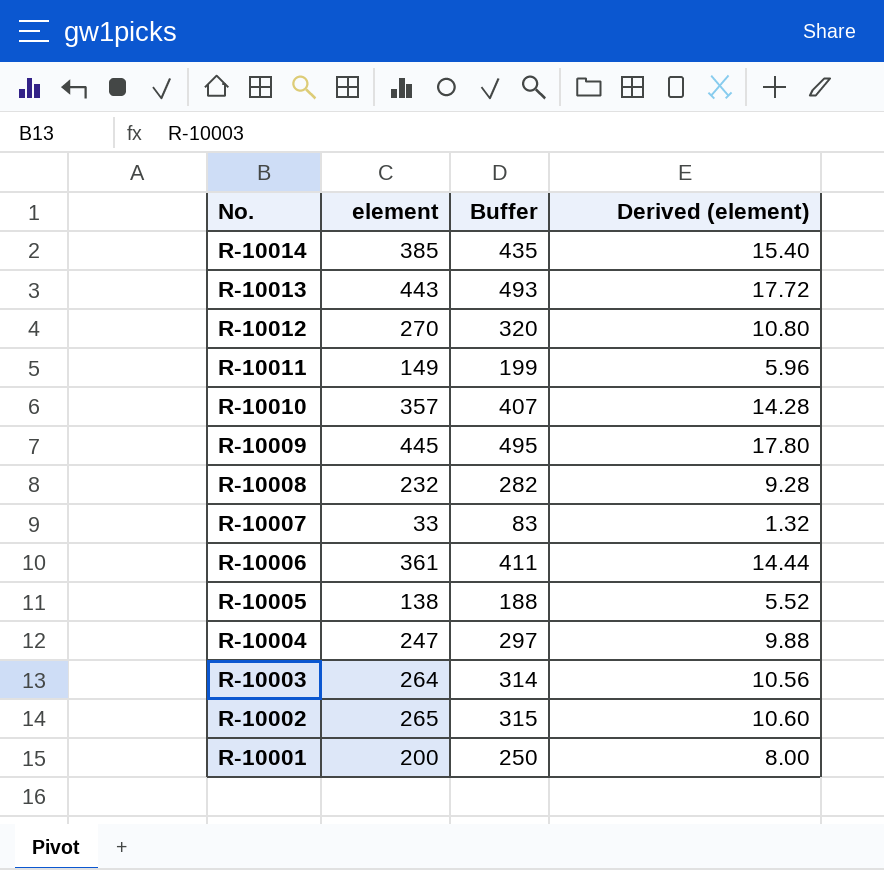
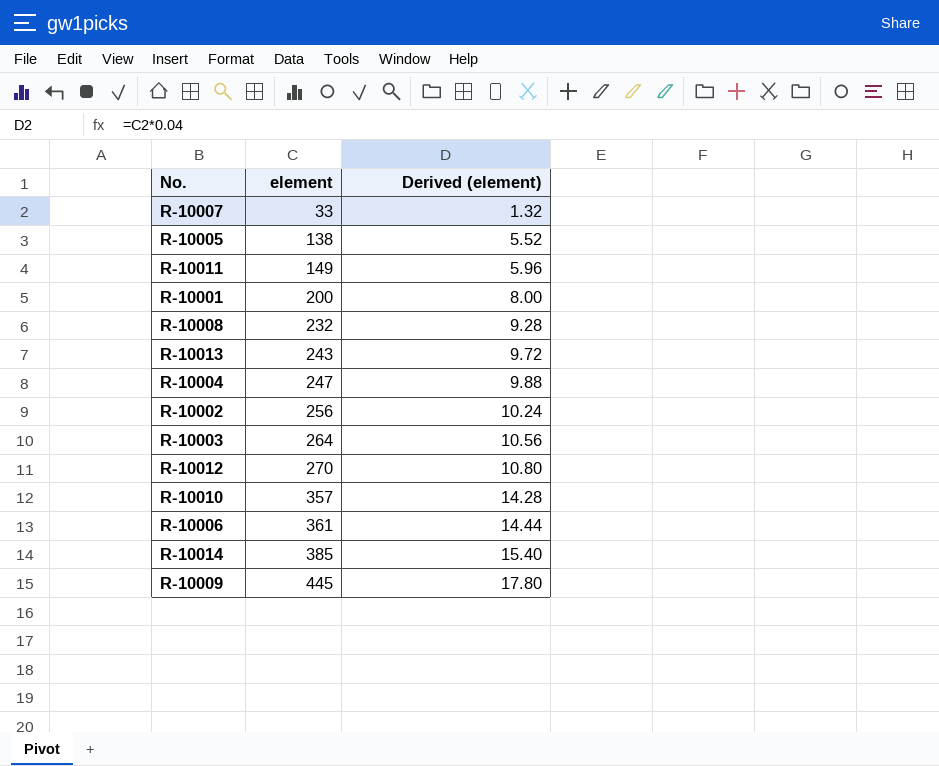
row order: No. descending -> element ascending
column Buffer | formula: [element] + 50 -> none
R-10013 | element: 443 -> 243
R-10013 | Derived (element): 17.72 -> 9.72
R-10002 | element: 265 -> 256
R-10002 | Derived (element): 10.60 -> 10.24

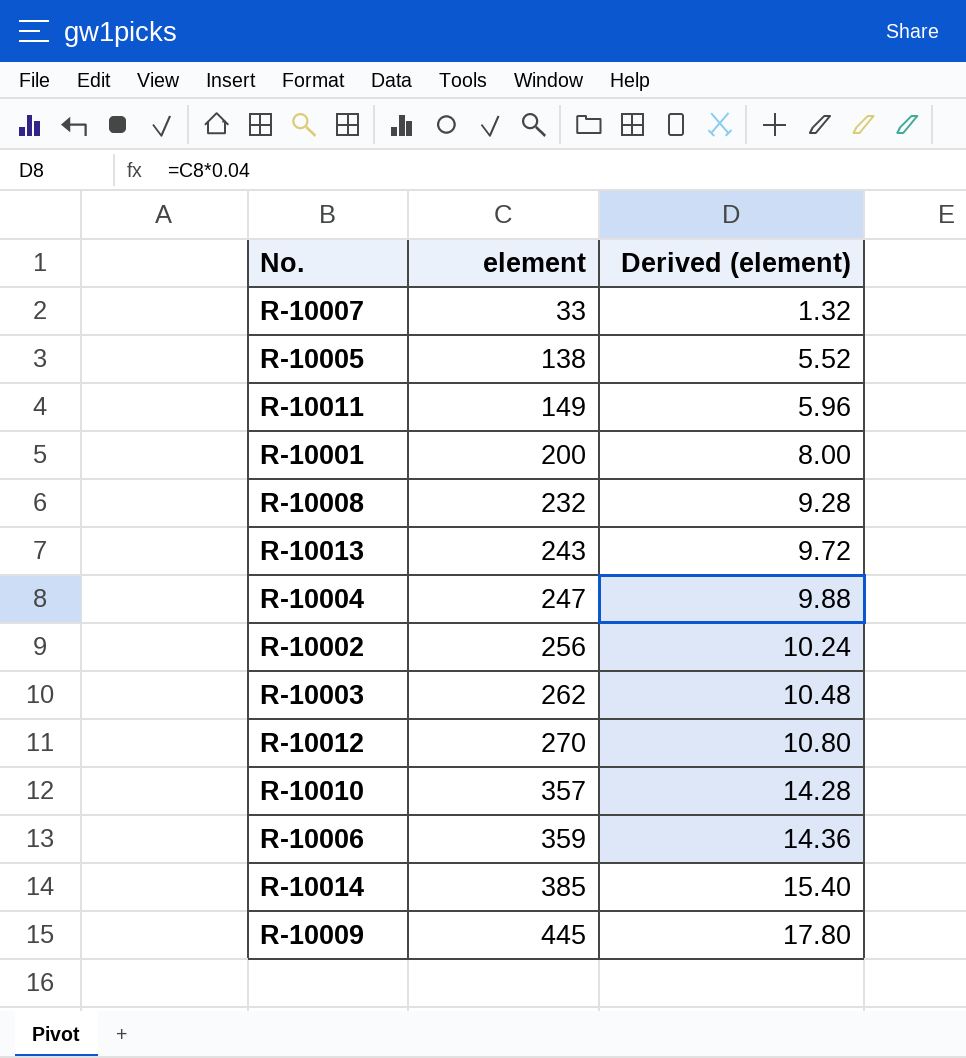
R-10003 | element: 264 -> 262
R-10003 | Derived (element): 10.56 -> 10.48
R-10006 | element: 361 -> 359
R-10006 | Derived (element): 14.44 -> 14.36

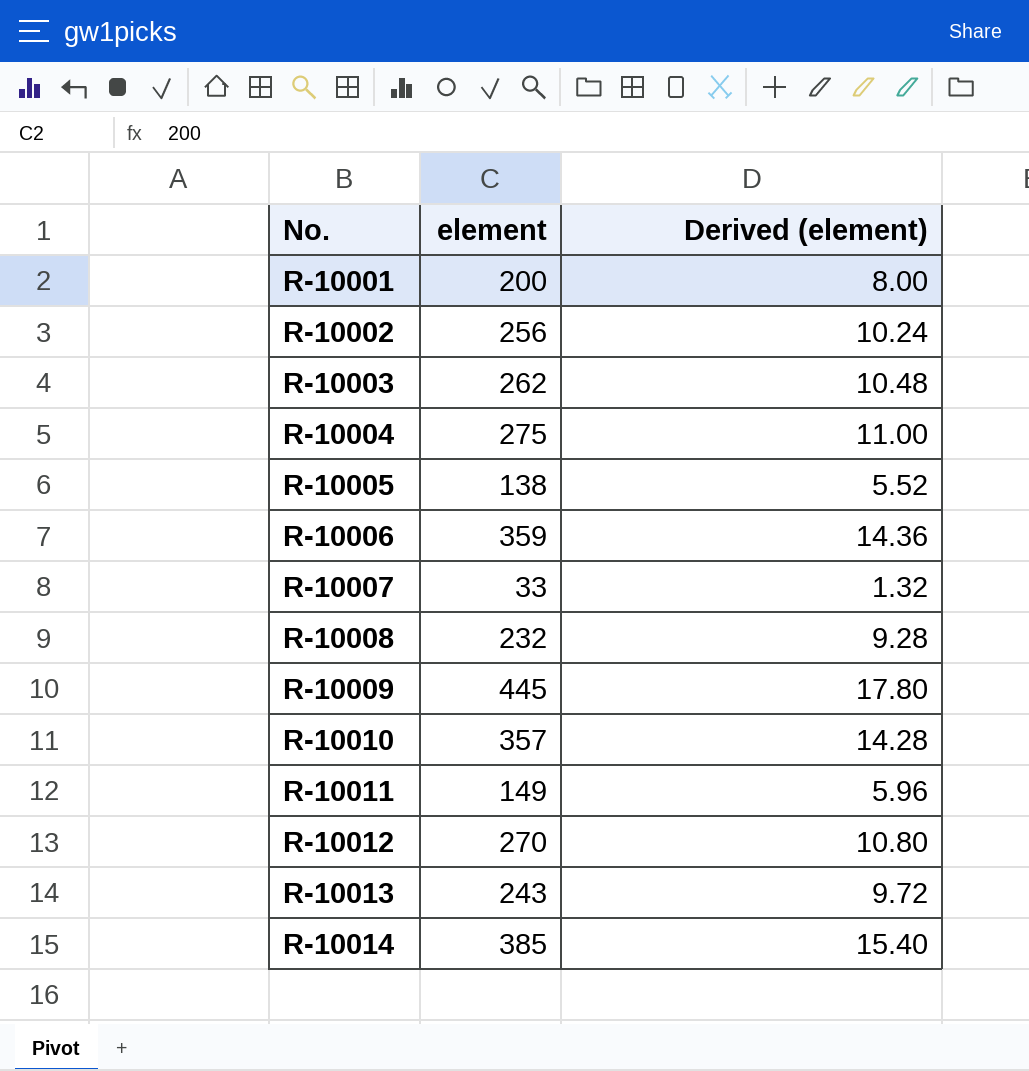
row order: element ascending -> No. ascending
R-10004 | element: 247 -> 275
R-10004 | Derived (element): 9.88 -> 11.00

